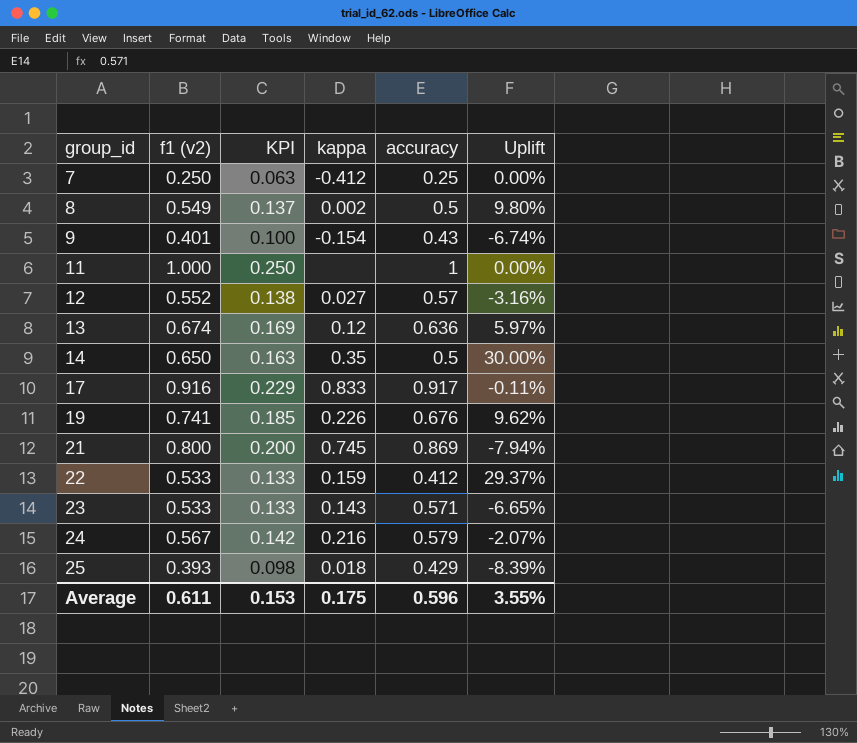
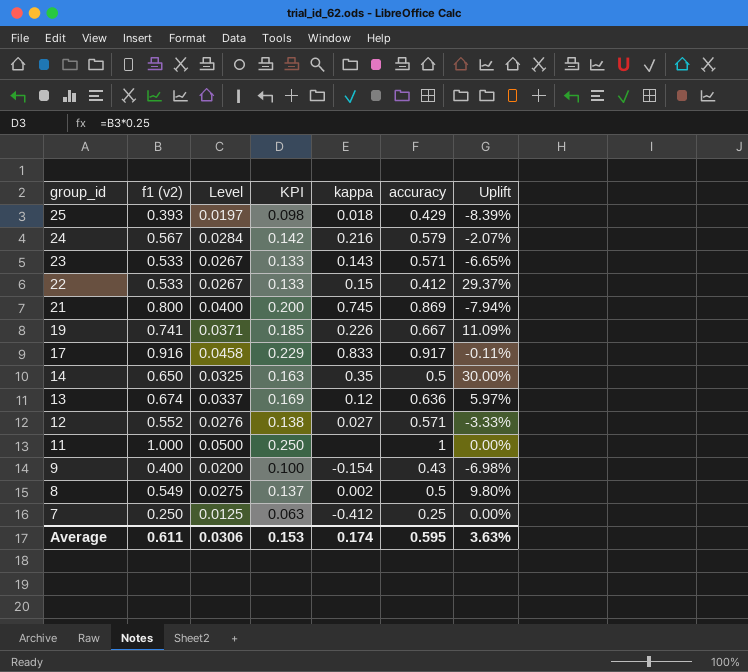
row order: group_id ascending -> group_id descending
column Level | formula: none -> [f1 (v2)] * 0.05
22 | kappa: 0.159 -> 0.15
19 | accuracy: 0.676 -> 0.667
19 | Uplift: 9.62% -> 11.09%
12 | accuracy: 0.57 -> 0.571
12 | Uplift: -3.16% -> -3.33%
9 | f1 (v2): 0.401 -> 0.400
9 | Uplift: -6.74% -> -6.98%
Average | kappa: 0.175 -> 0.174
Average | accuracy: 0.596 -> 0.595
Average | Uplift: 3.55% -> 3.63%

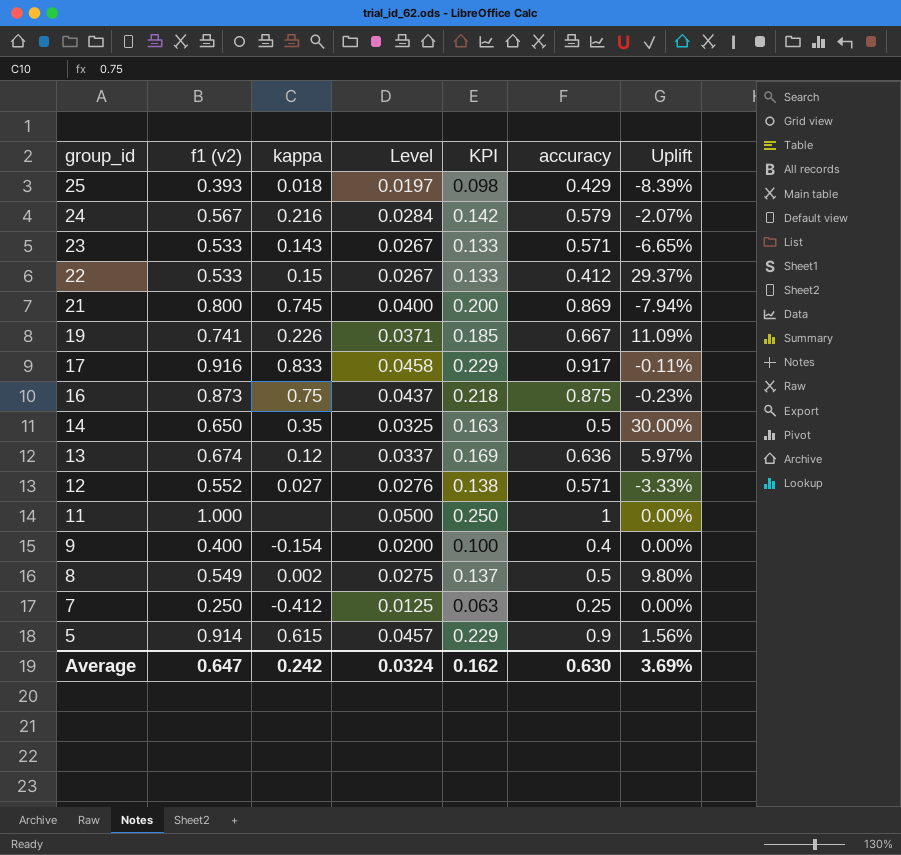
column kappa | position: 5 -> 3
row 16: none -> 0.873 | 0.75 | 0.0437 | 0.218 | 0.875 | -0.23%
9 | accuracy: 0.43 -> 0.4
9 | Uplift: -6.98% -> 0.00%
row 5: none -> 0.914 | 0.615 | 0.0457 | 0.229 | 0.9 | 1.56%
Average | f1 (v2): 0.611 -> 0.647
Average | kappa: 0.174 -> 0.242
Average | Level: 0.0306 -> 0.0324
Average | KPI: 0.153 -> 0.162
Average | accuracy: 0.595 -> 0.630
Average | Uplift: 3.63% -> 3.69%

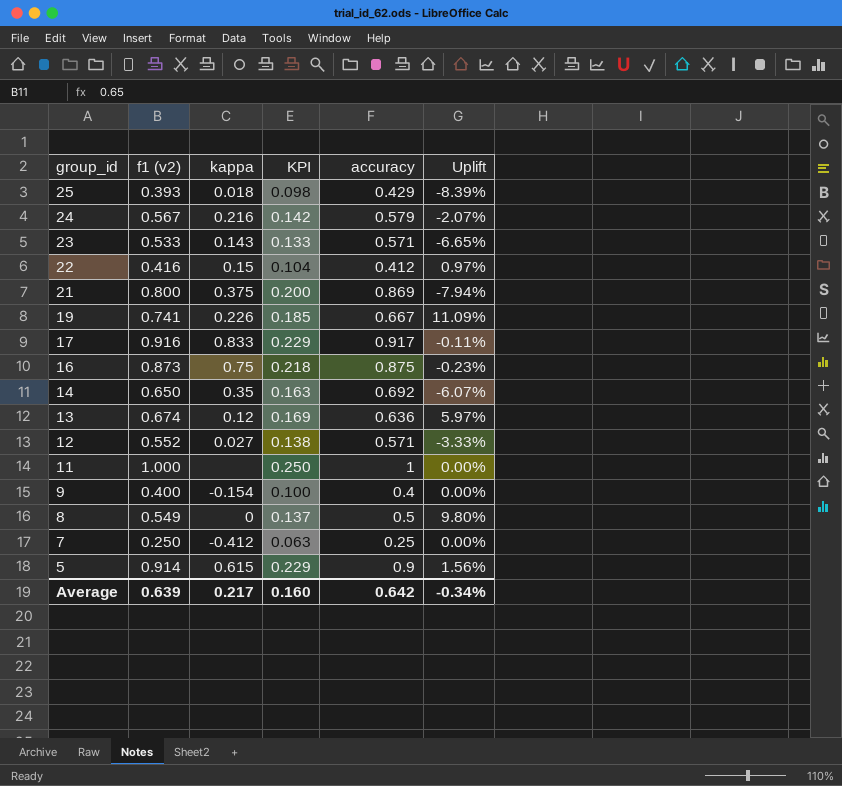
column Level | formula: [f1 (v2)] * 0.05 -> none
22 | f1 (v2): 0.533 -> 0.416
22 | KPI: 0.133 -> 0.104
22 | Uplift: 29.37% -> 0.97%
21 | kappa: 0.745 -> 0.375
14 | accuracy: 0.5 -> 0.692
14 | Uplift: 30.00% -> -6.07%
8 | kappa: 0.002 -> 0
Average | f1 (v2): 0.647 -> 0.639
Average | kappa: 0.242 -> 0.217
Average | KPI: 0.162 -> 0.160
Average | accuracy: 0.630 -> 0.642
Average | Uplift: 3.69% -> -0.34%

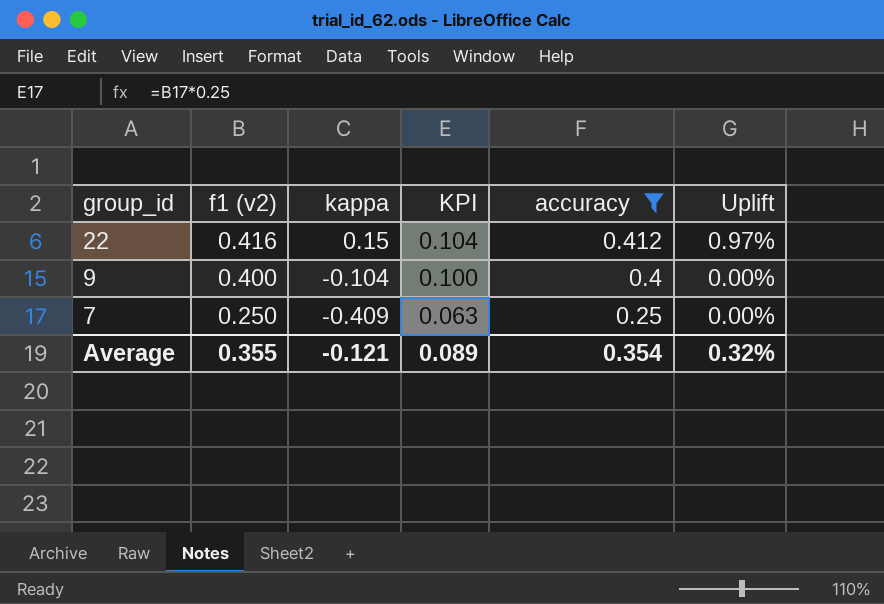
filter: none -> accuracy <= 0.412
9 | kappa: -0.154 -> -0.104
7 | kappa: -0.412 -> -0.409
Average | f1 (v2): 0.639 -> 0.355
Average | kappa: 0.217 -> -0.121
Average | KPI: 0.160 -> 0.089
Average | accuracy: 0.642 -> 0.354
Average | Uplift: -0.34% -> 0.32%

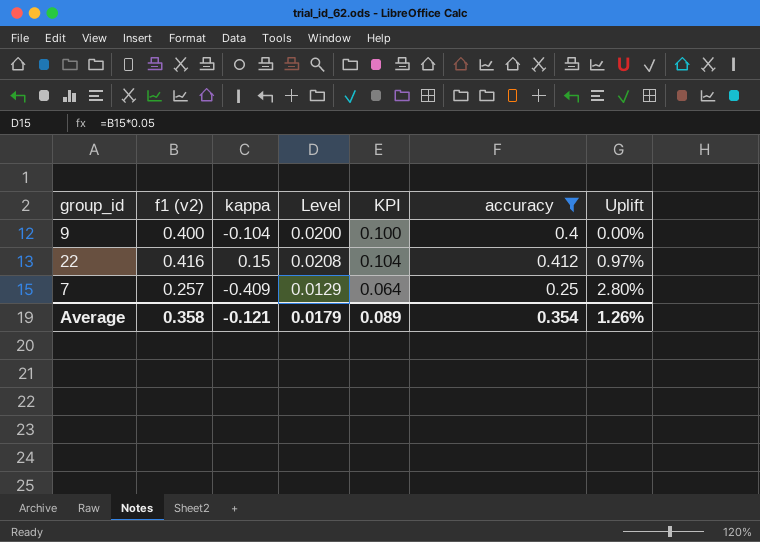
row order: group_id descending -> Uplift ascending
column Level | formula: none -> [f1 (v2)] * 0.05
7 | f1 (v2): 0.250 -> 0.257
7 | KPI: 0.063 -> 0.064
7 | Uplift: 0.00% -> 2.80%
Average | f1 (v2): 0.355 -> 0.358
Average | Uplift: 0.32% -> 1.26%

